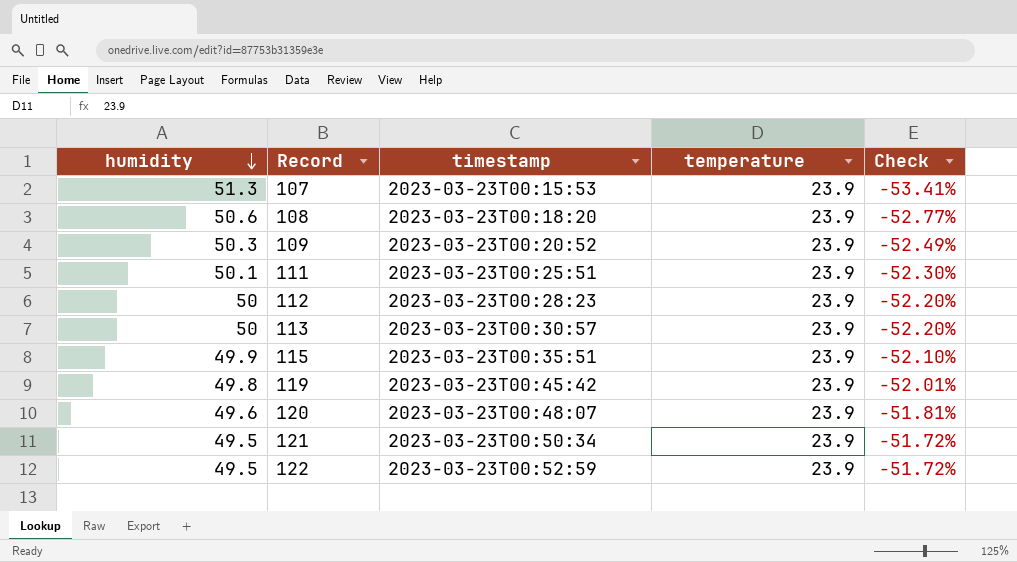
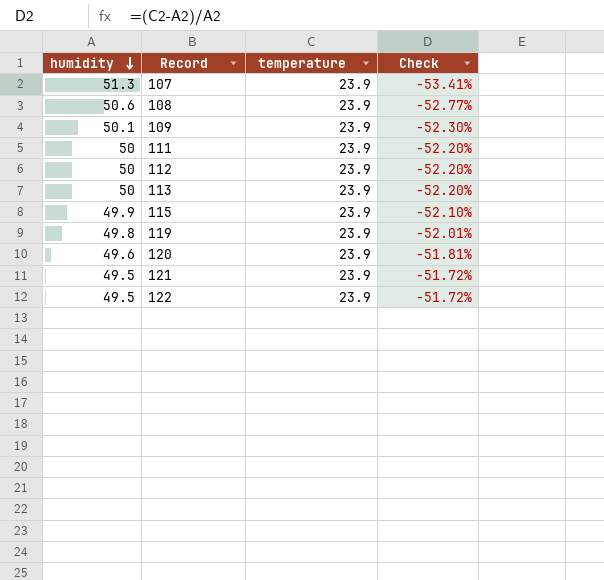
column timestamp | position: 3 -> none
109 | humidity: 50.3 -> 50.1
109 | Check: -52.49% -> -52.30%
111 | humidity: 50.1 -> 50
111 | Check: -52.30% -> -52.20%

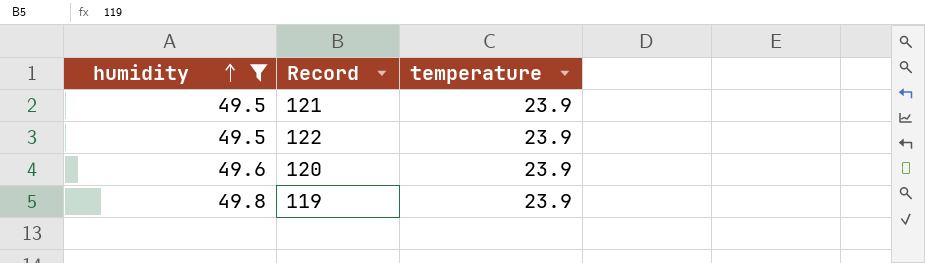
filter: none -> humidity <= 49.8
row order: humidity descending -> humidity ascending
column Check | formula: ([temperature] - [humidity]) / [humidity] -> none

